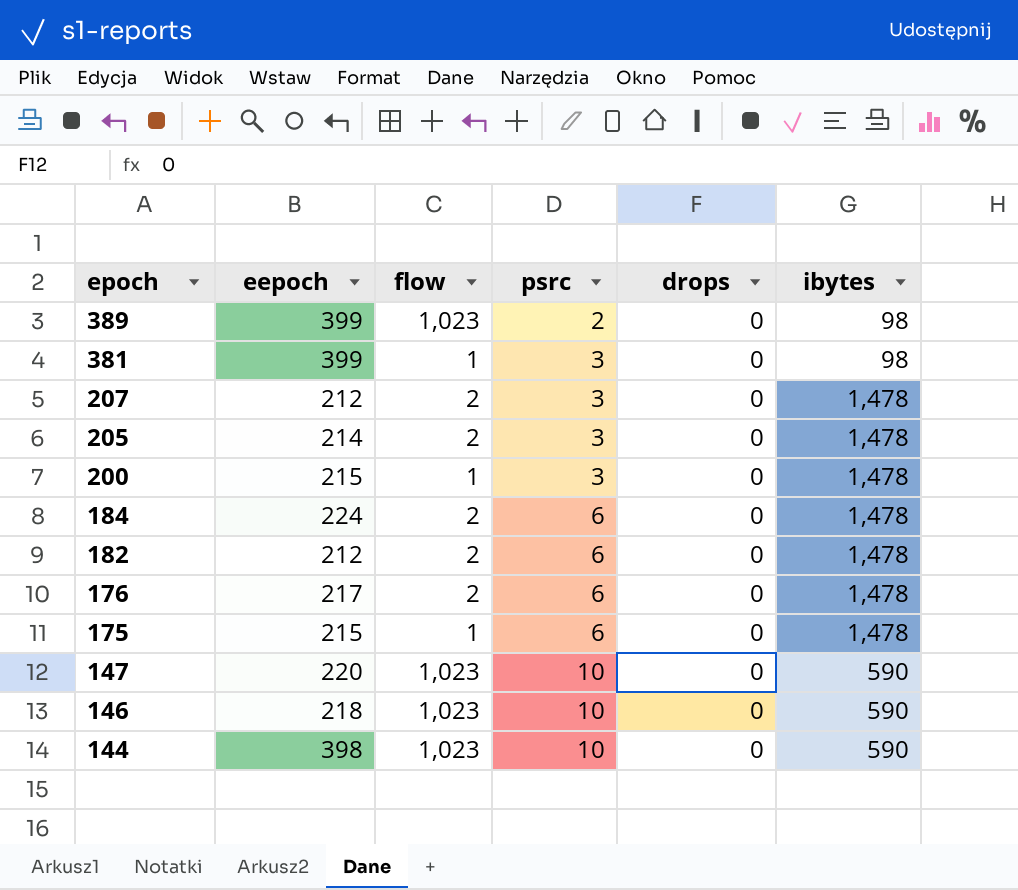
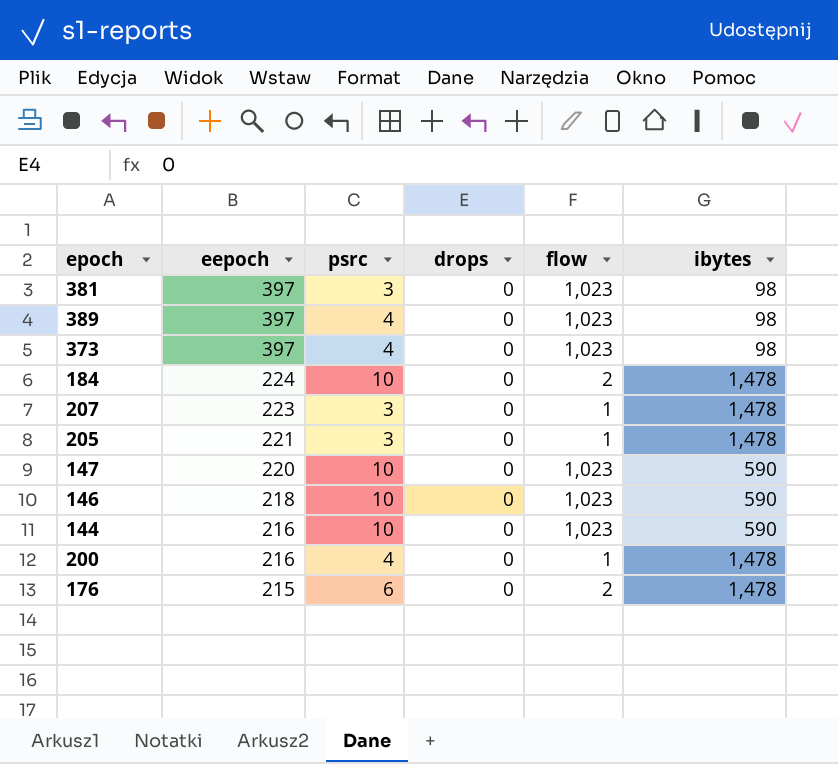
row order: epoch descending -> eepoch descending
column flow | position: 3 -> 5
row 182: 212 | 2 | 6 | 0 | 1,478 -> none
row 175: 215 | 1 | 6 | 0 | 1,478 -> none
381 | eepoch: 399 -> 397
381 | flow: 1 -> 1,023
389 | eepoch: 399 -> 397
389 | psrc: 2 -> 4
row 373: none -> 397 | 4 | 0 | 1,023 | 98
184 | psrc: 6 -> 10
207 | eepoch: 212 -> 223
207 | flow: 2 -> 1
205 | eepoch: 214 -> 221
205 | flow: 2 -> 1
144 | eepoch: 398 -> 216
200 | eepoch: 215 -> 216
200 | psrc: 3 -> 4
176 | eepoch: 217 -> 215

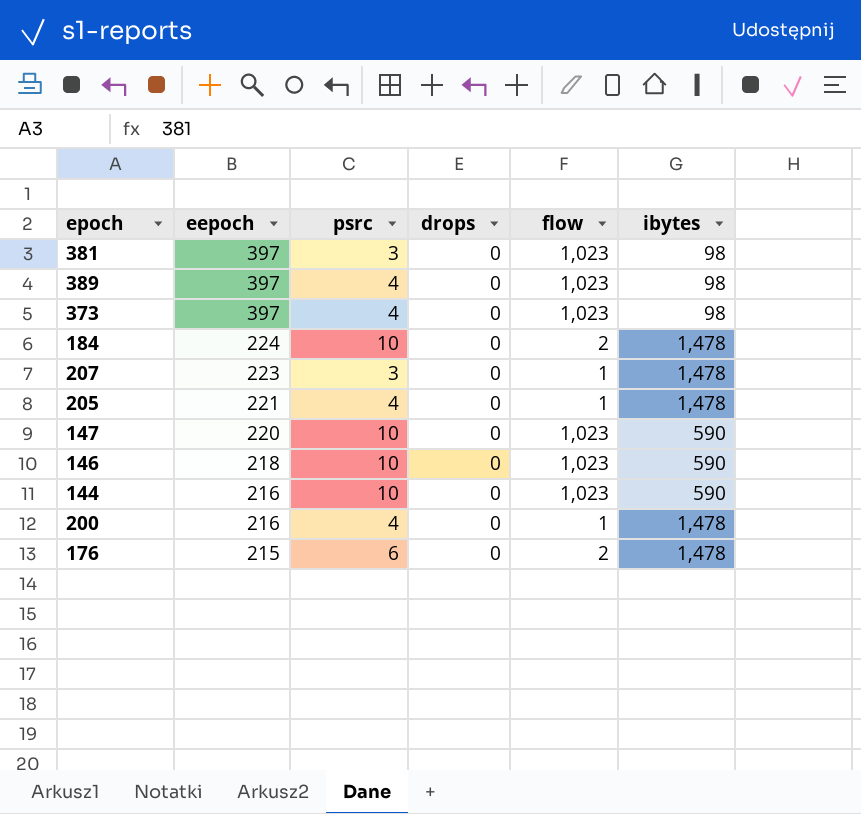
205 | psrc: 3 -> 4

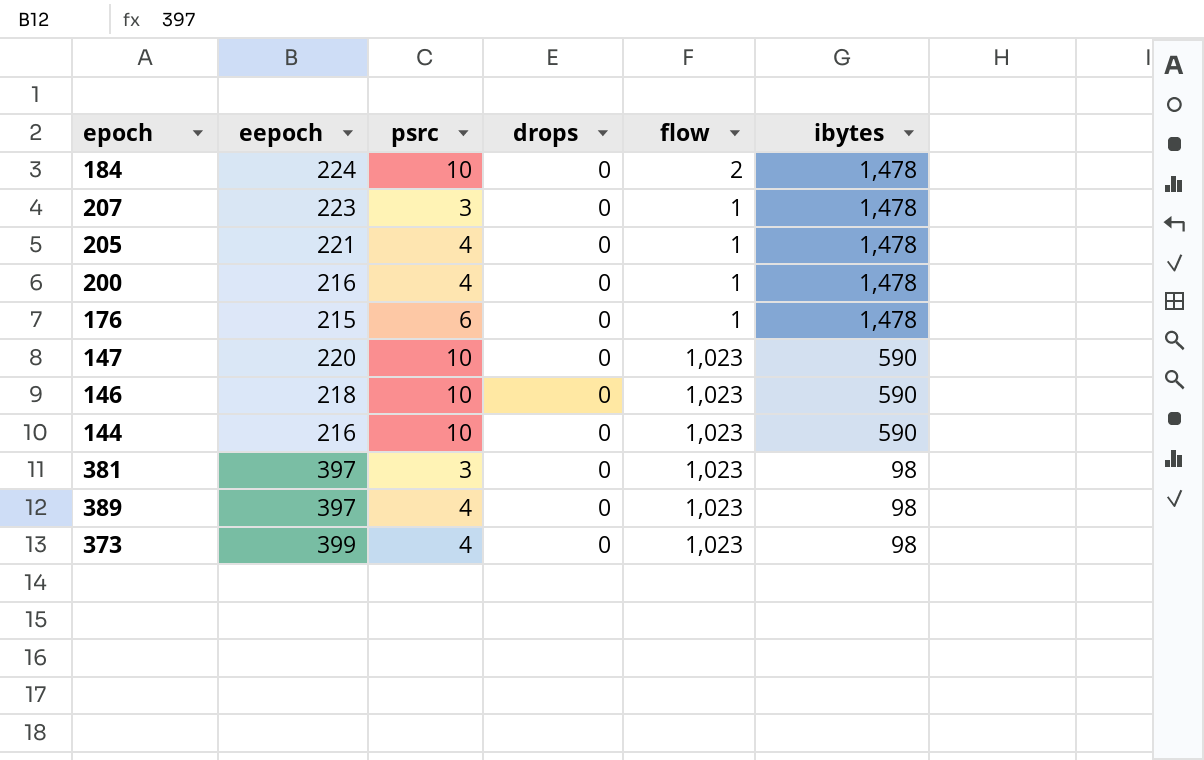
row order: eepoch descending -> ibytes descending
176 | flow: 2 -> 1
373 | eepoch: 397 -> 399

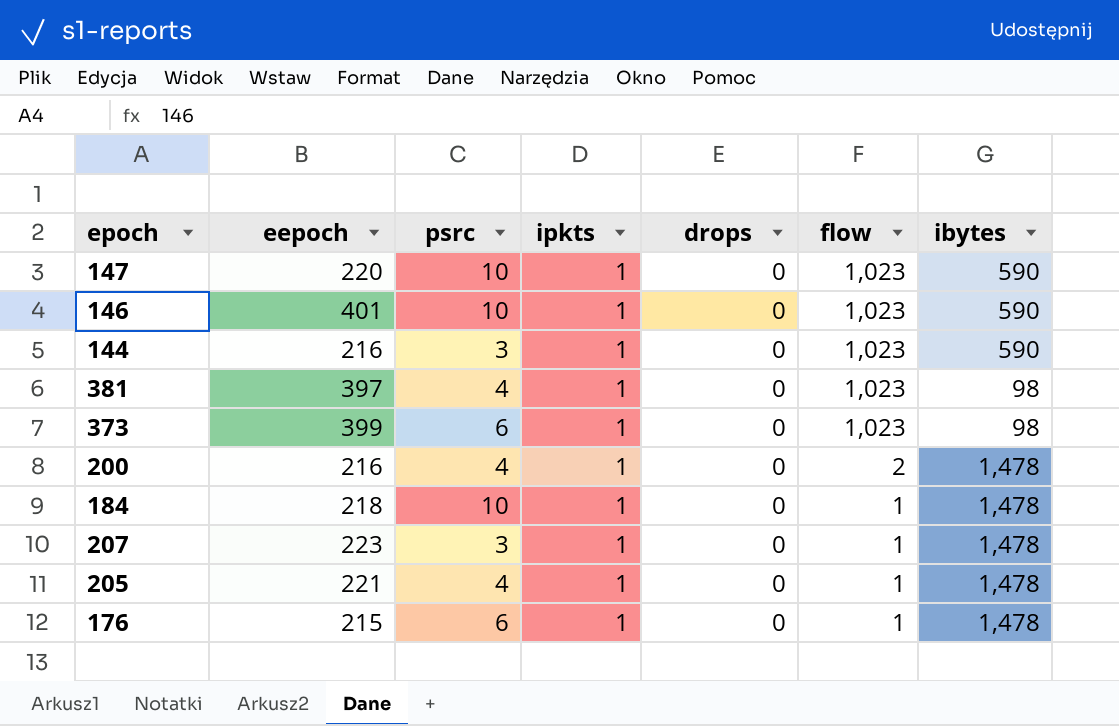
row order: ibytes descending -> flow descending
column ipkts | position: none -> 4
row 389: 397 | 4 | 0 | 1,023 | 98 -> none
146 | eepoch: 218 -> 401
144 | psrc: 10 -> 3
381 | psrc: 3 -> 4
373 | psrc: 4 -> 6
200 | flow: 1 -> 2
184 | eepoch: 224 -> 218
184 | flow: 2 -> 1

